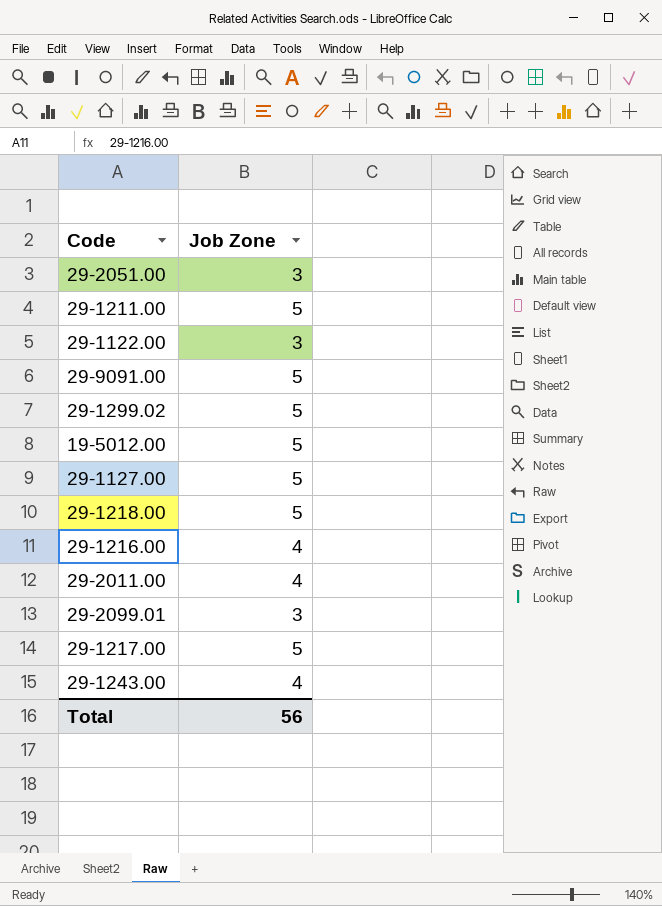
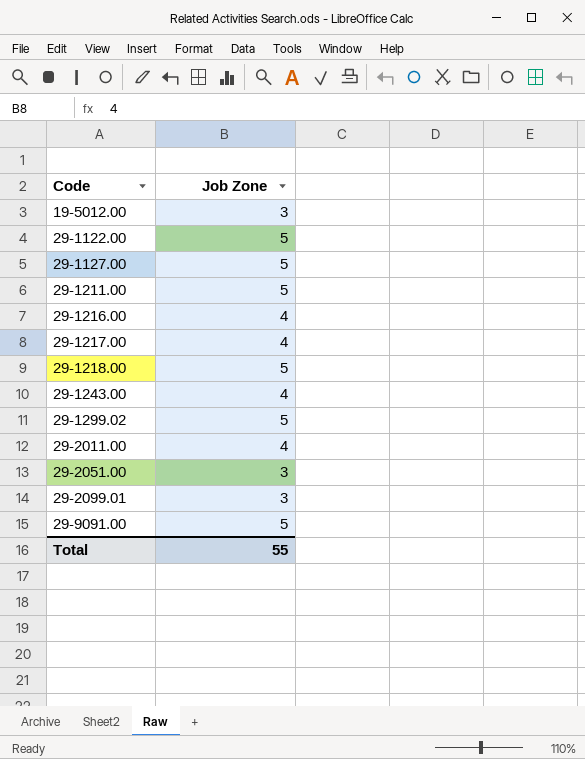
row order: none -> Code ascending
19-5012.00 | Job Zone: 5 -> 3
29-1122.00 | Job Zone: 3 -> 5
29-1217.00 | Job Zone: 5 -> 4
Total | Job Zone: 56 -> 55

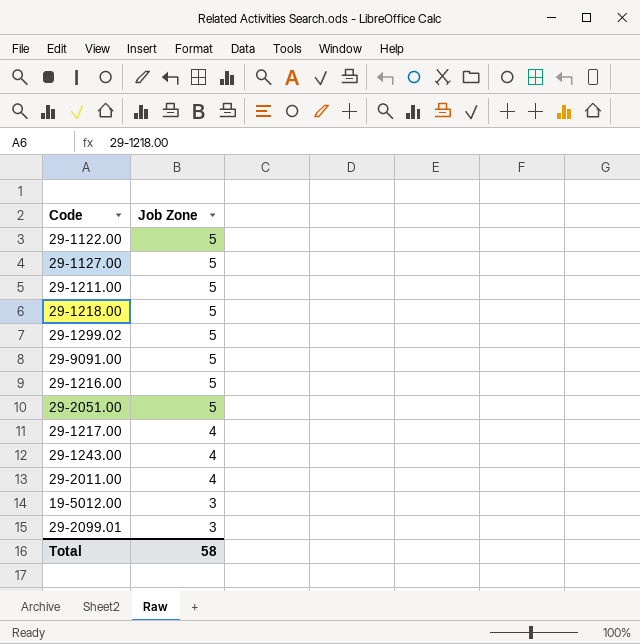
row order: Code ascending -> Job Zone descending
29-1216.00 | Job Zone: 4 -> 5
29-2051.00 | Job Zone: 3 -> 5
Total | Job Zone: 55 -> 58

